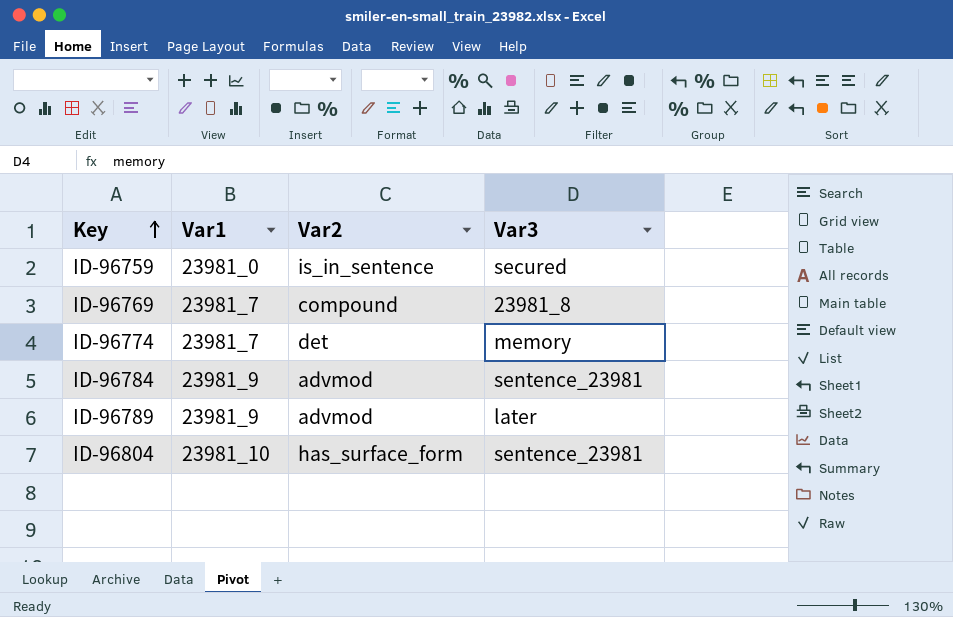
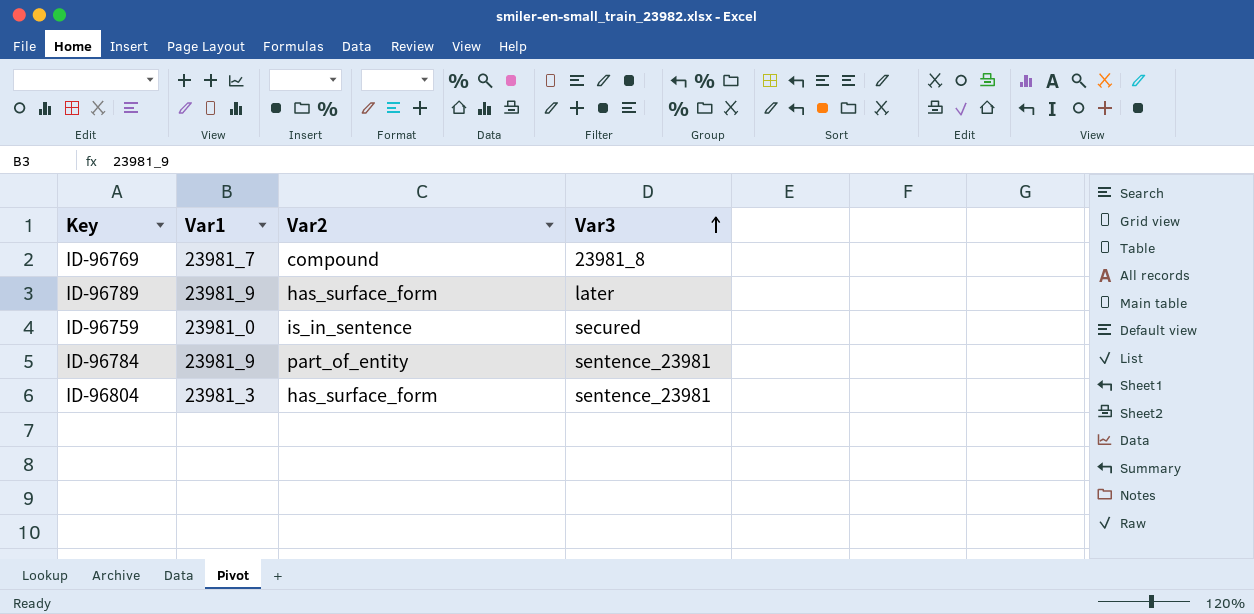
row order: Key ascending -> Var3 ascending
row ID-96774: 23981_7 | det | memory -> none
ID-96789 | Var2: advmod -> has_surface_form
ID-96784 | Var2: advmod -> part_of_entity
ID-96804 | Var1: 23981_10 -> 23981_3

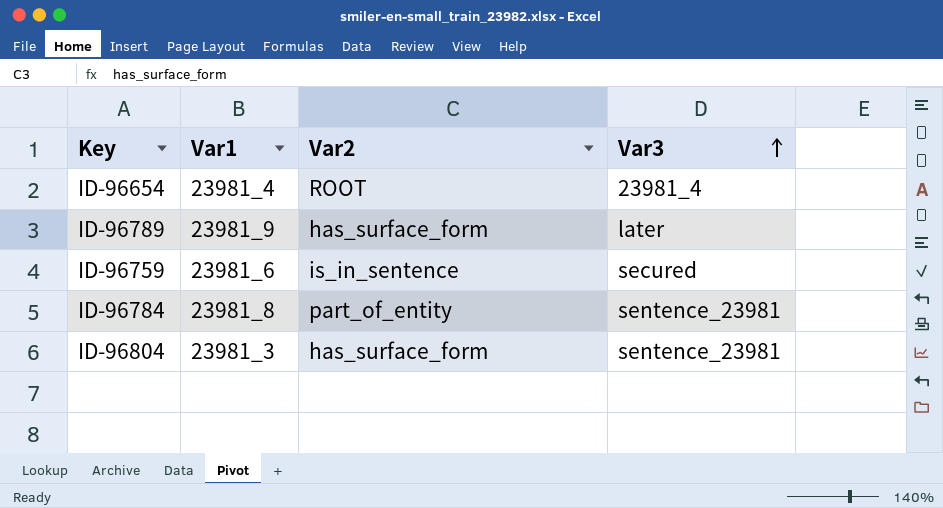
row ID-96769: 23981_7 | compound | 23981_8 -> none
row ID-96654: none -> 23981_4 | ROOT | 23981_4
ID-96759 | Var1: 23981_0 -> 23981_6
ID-96784 | Var1: 23981_9 -> 23981_8

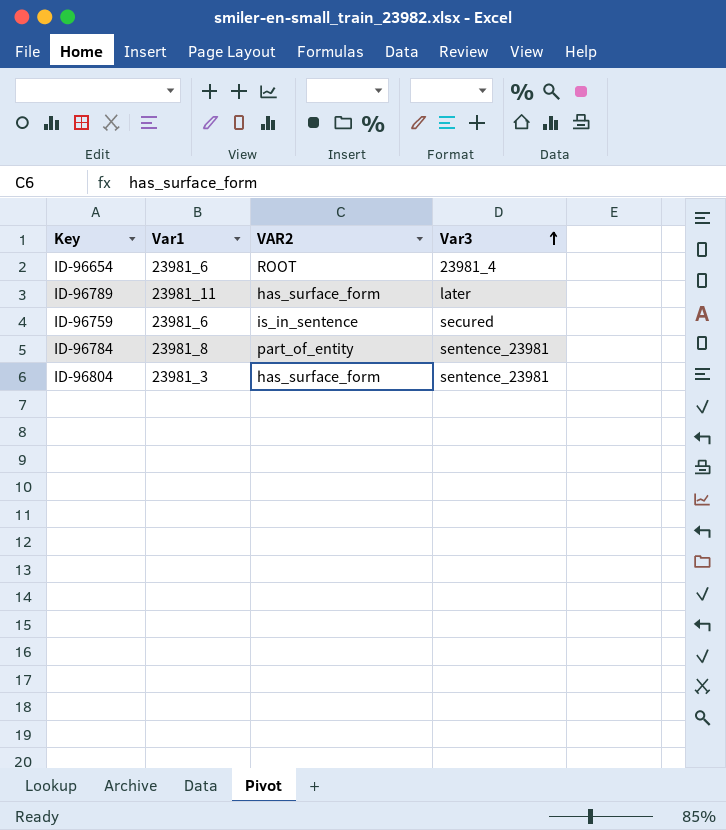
column name: Var2 -> VAR2
ID-96654 | Var1: 23981_4 -> 23981_6
ID-96789 | Var1: 23981_9 -> 23981_11

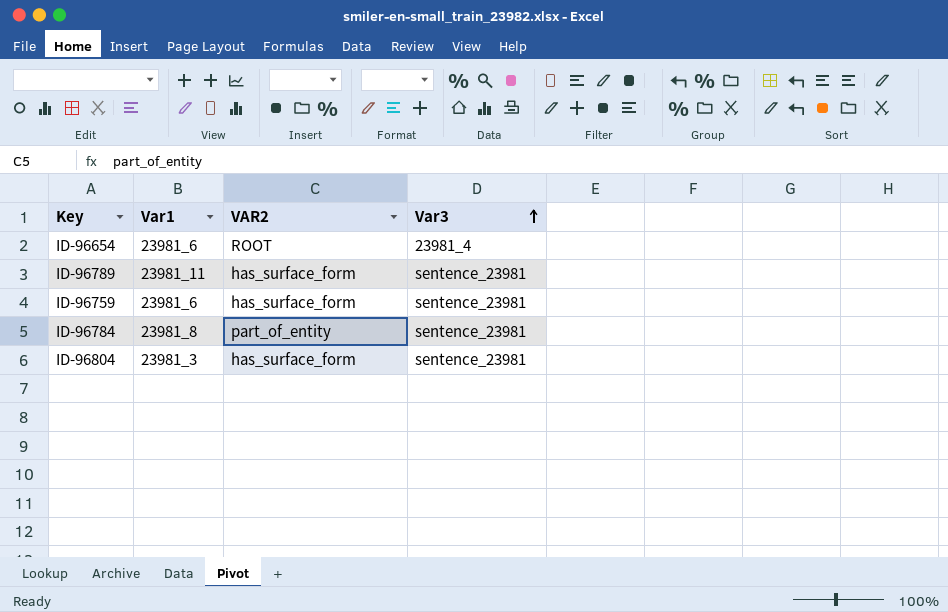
ID-96789 | Var3: later -> sentence_23981
ID-96759 | VAR2: is_in_sentence -> has_surface_form
ID-96759 | Var3: secured -> sentence_23981

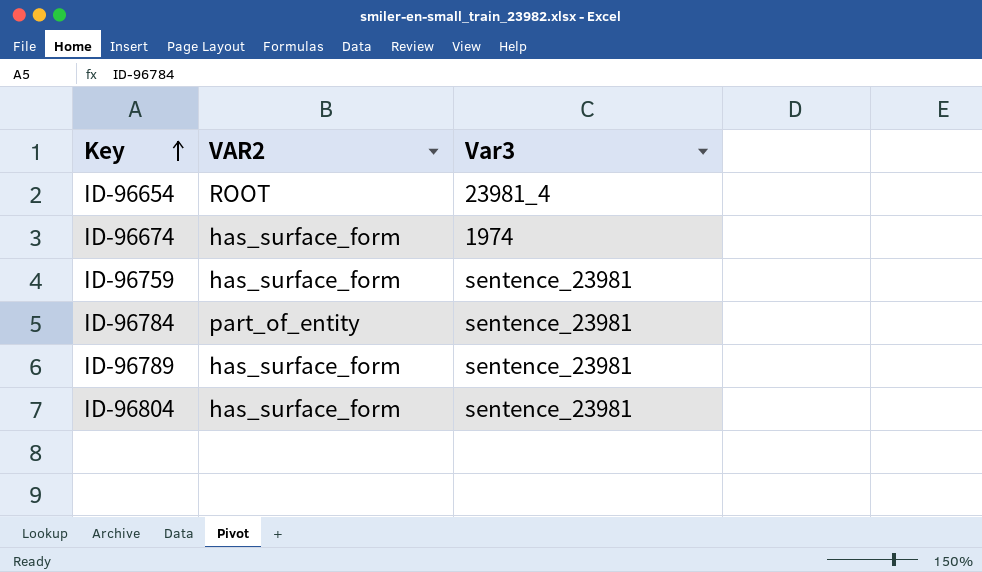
row order: Var3 ascending -> Key ascending
column Var1 | position: 2 -> none
row ID-96674: none -> has_surface_form | 1974

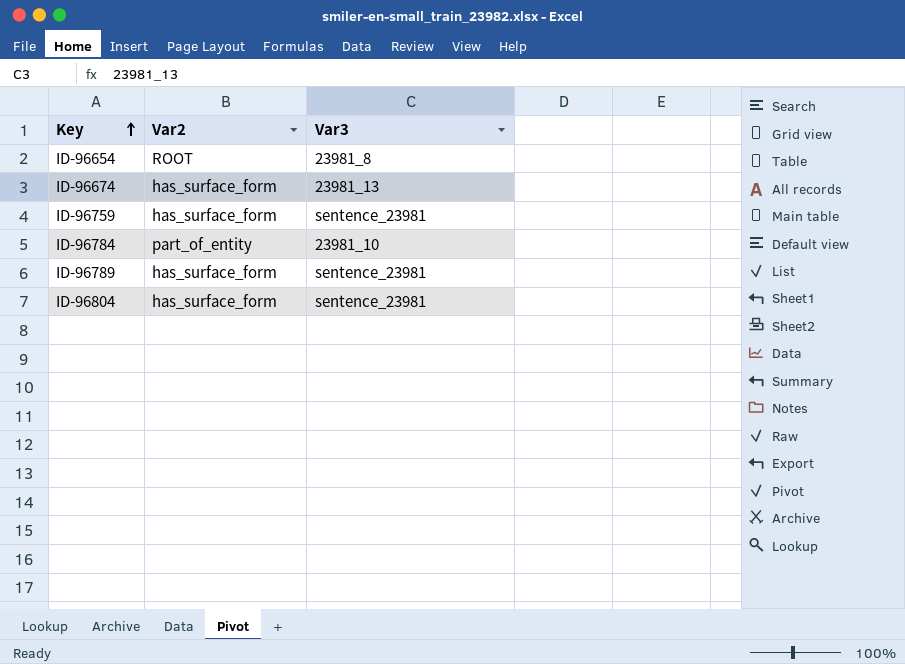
column name: VAR2 -> Var2
ID-96654 | Var3: 23981_4 -> 23981_8
ID-96674 | Var3: 1974 -> 23981_13
ID-96784 | Var3: sentence_23981 -> 23981_10

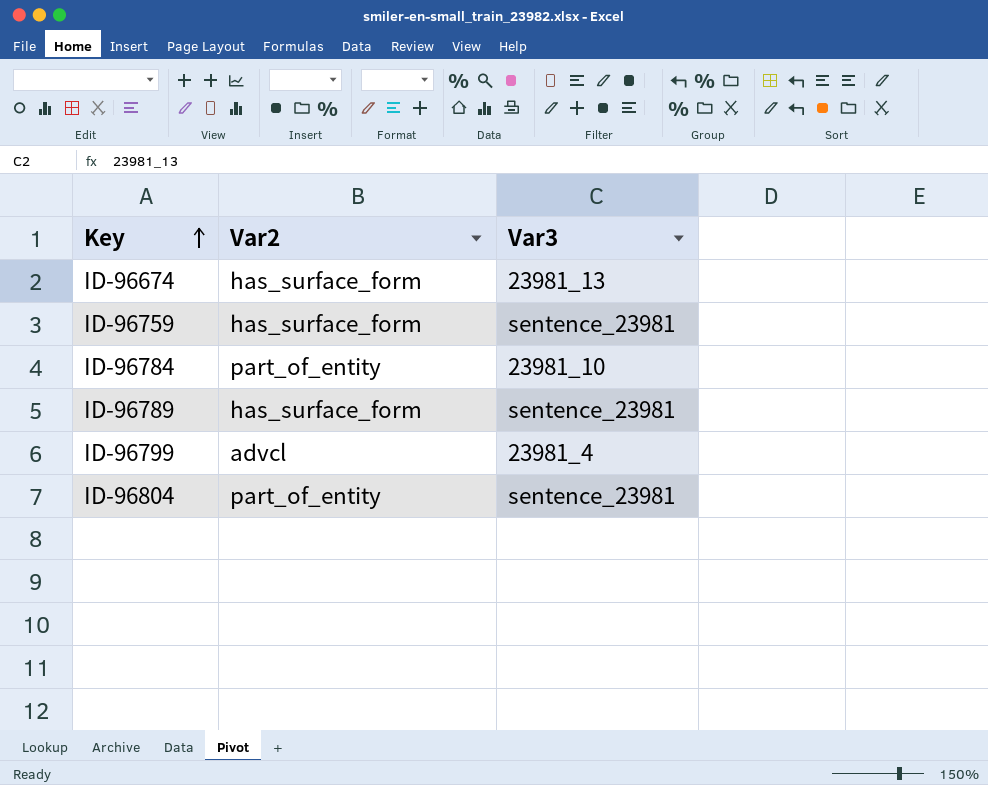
row ID-96654: ROOT | 23981_8 -> none
row ID-96799: none -> advcl | 23981_4
ID-96804 | Var2: has_surface_form -> part_of_entity

